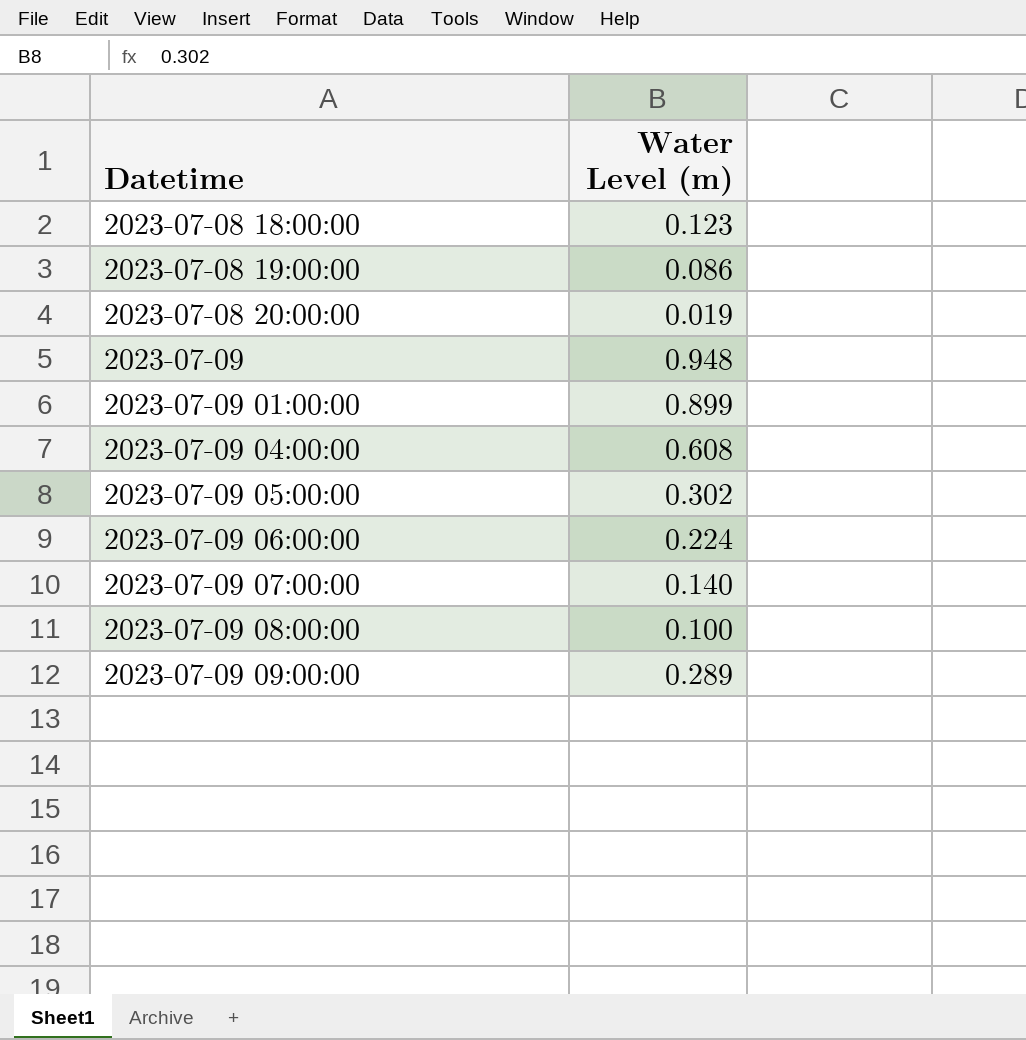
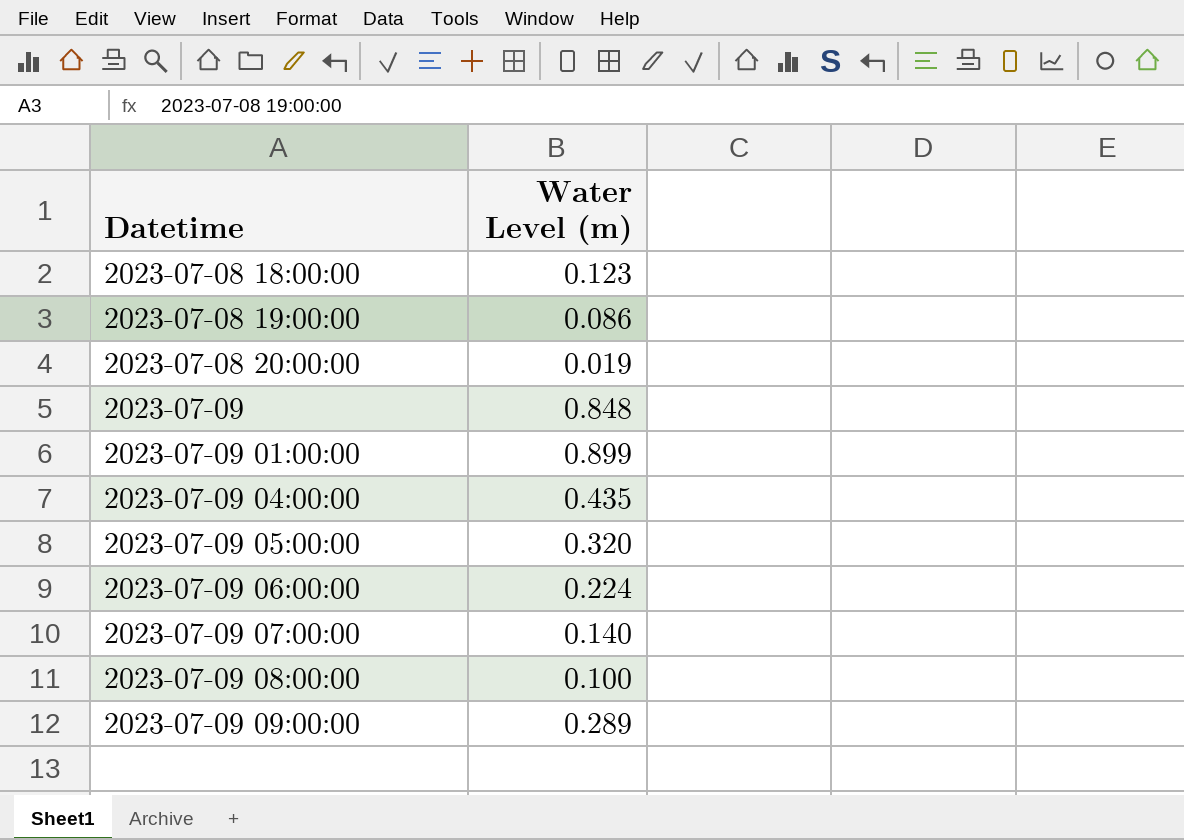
2023-07-09 | Water Level (m): 0.948 -> 0.848
2023-07-09 04:00:00 | Water Level (m): 0.608 -> 0.435
2023-07-09 05:00:00 | Water Level (m): 0.302 -> 0.320

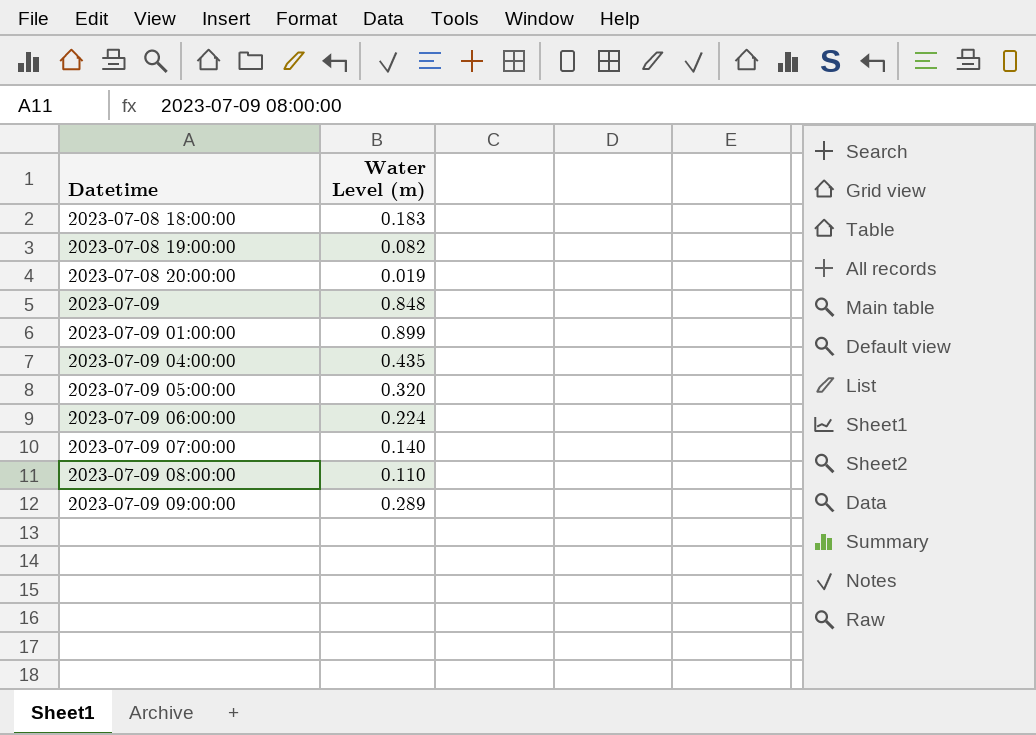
2023-07-08 18:00:00 | Water Level (m): 0.123 -> 0.183
2023-07-08 19:00:00 | Water Level (m): 0.086 -> 0.082
2023-07-09 08:00:00 | Water Level (m): 0.100 -> 0.110

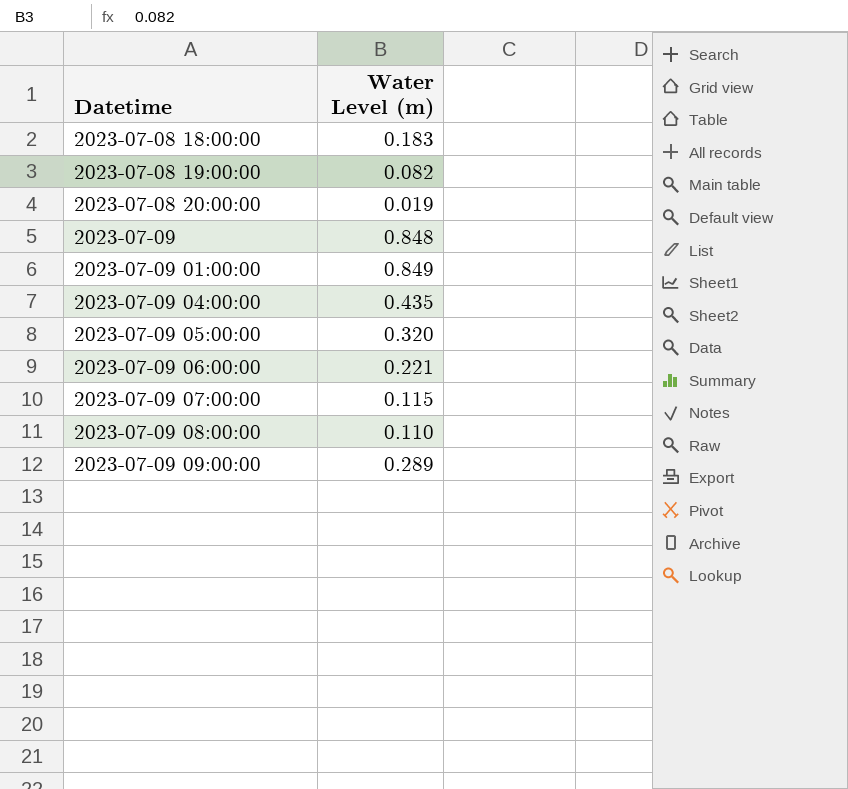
2023-07-09 01:00:00 | Water Level (m): 0.899 -> 0.849
2023-07-09 06:00:00 | Water Level (m): 0.224 -> 0.221
2023-07-09 07:00:00 | Water Level (m): 0.140 -> 0.115

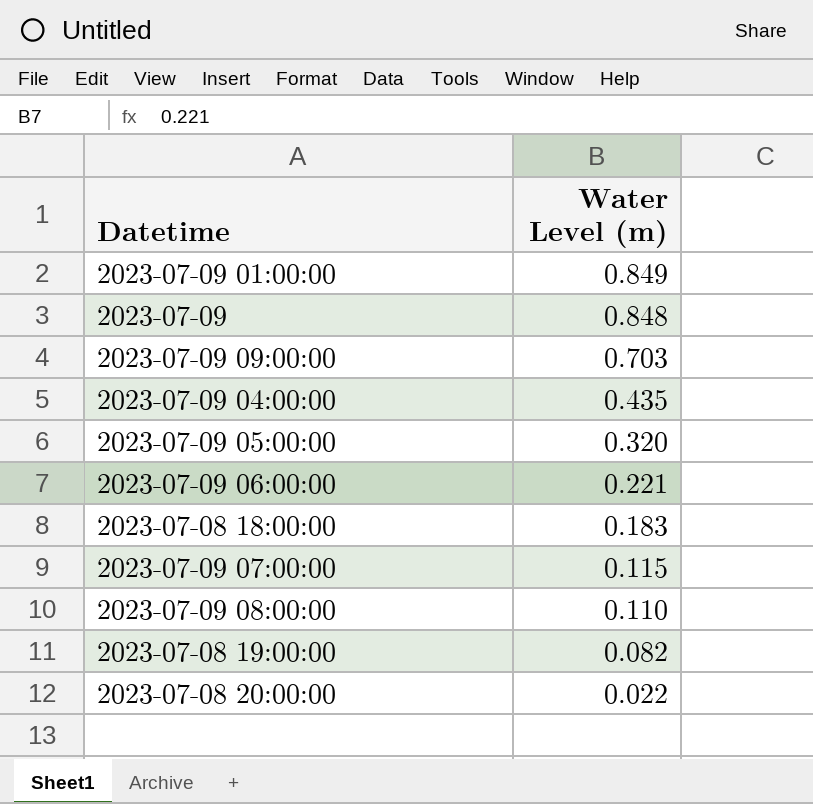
row order: Datetime ascending -> Water Level (m) descending
2023-07-09 09:00:00 | Water Level (m): 0.289 -> 0.703
2023-07-08 20:00:00 | Water Level (m): 0.019 -> 0.022

